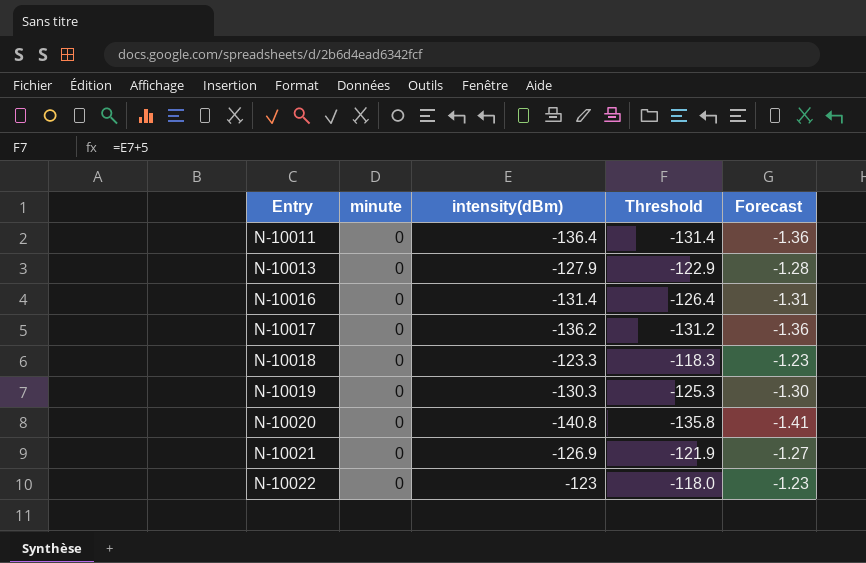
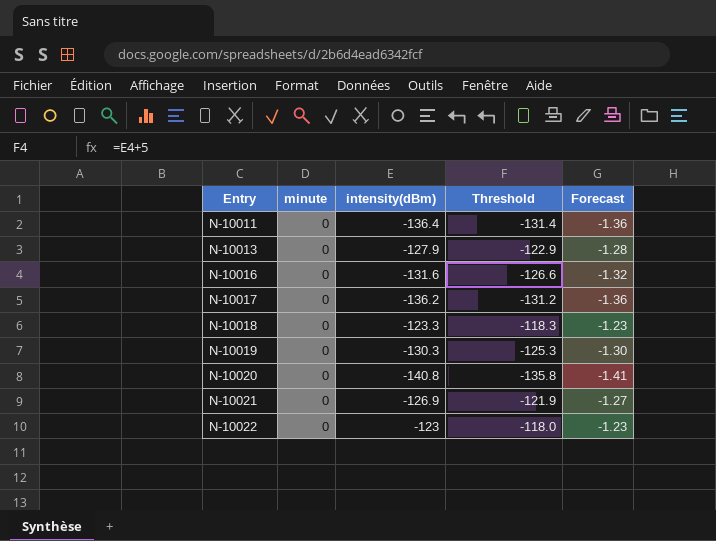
N-10016 | intensity(dBm): -131.4 -> -131.6
N-10016 | Threshold: -126.4 -> -126.6
N-10016 | Forecast: -1.31 -> -1.32

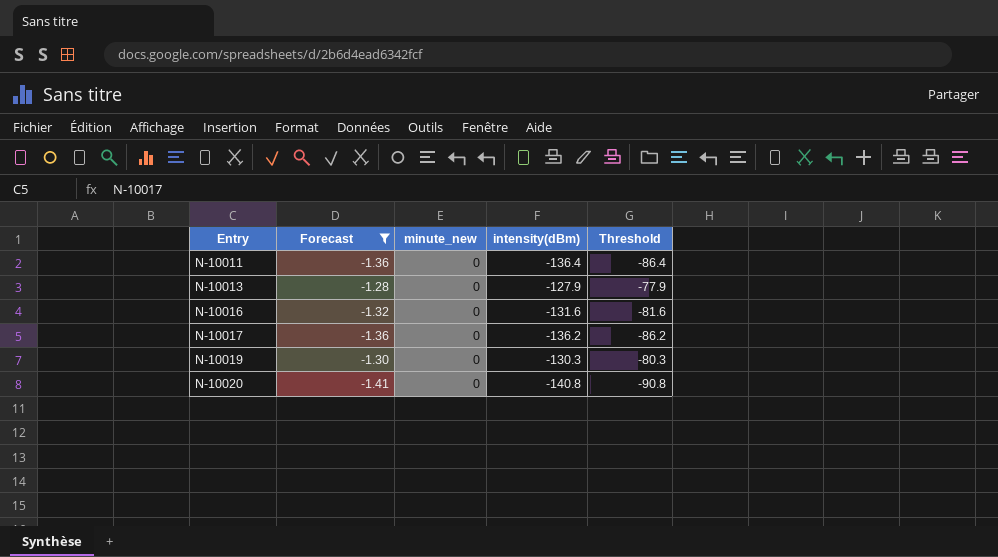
filter: none -> Forecast <= -1.28
column Forecast | position: 5 -> 2
column name: minute -> minute_new
column Threshold | formula: [intensity(dBm)] + 5 -> [intensity(dBm)] + 50

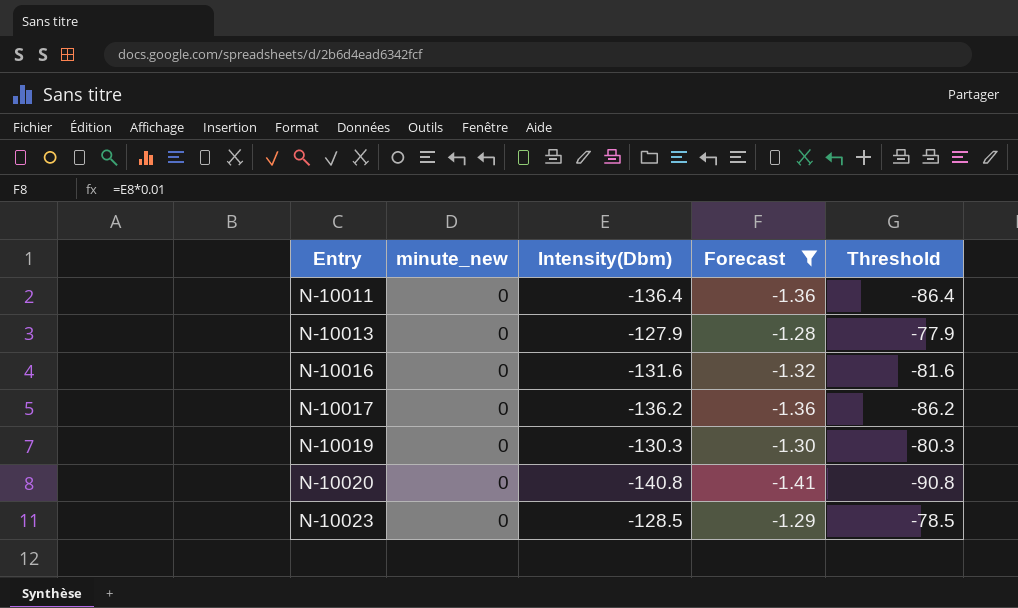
column name: intensity(dBm) -> Intensity(Dbm)
column Forecast | position: 2 -> 4
row N-10023: none -> 0 | -128.5 | -1.29 | -78.5

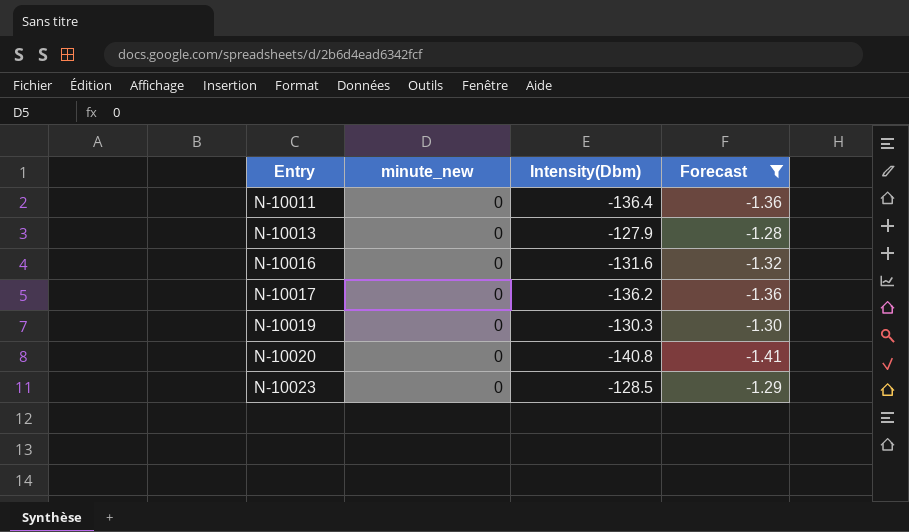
column Threshold | formula: [Intensity(Dbm)] + 50 -> none

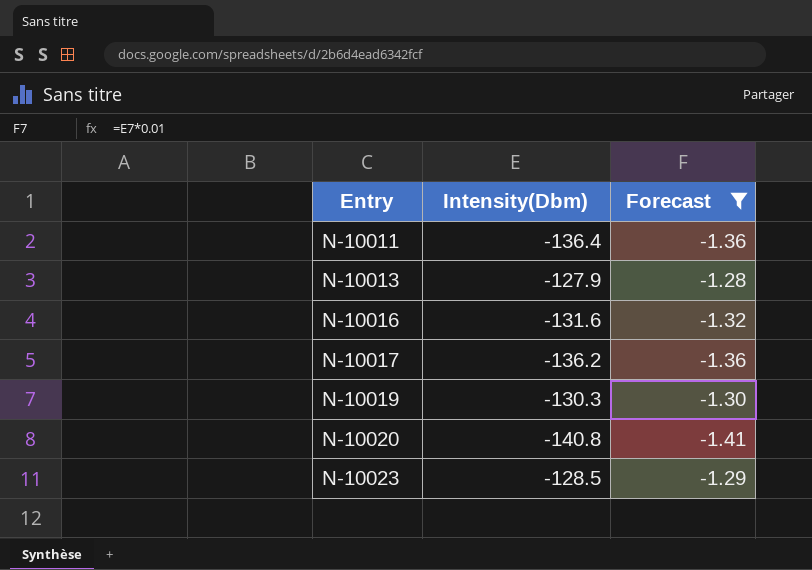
column minute_new | position: 2 -> none

